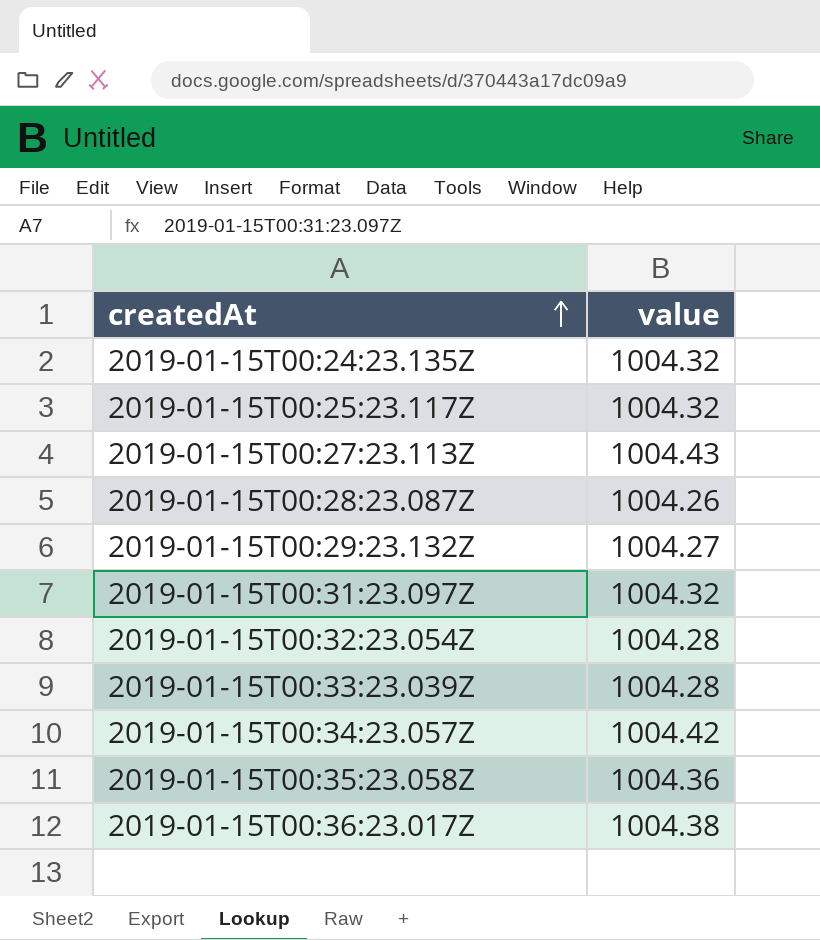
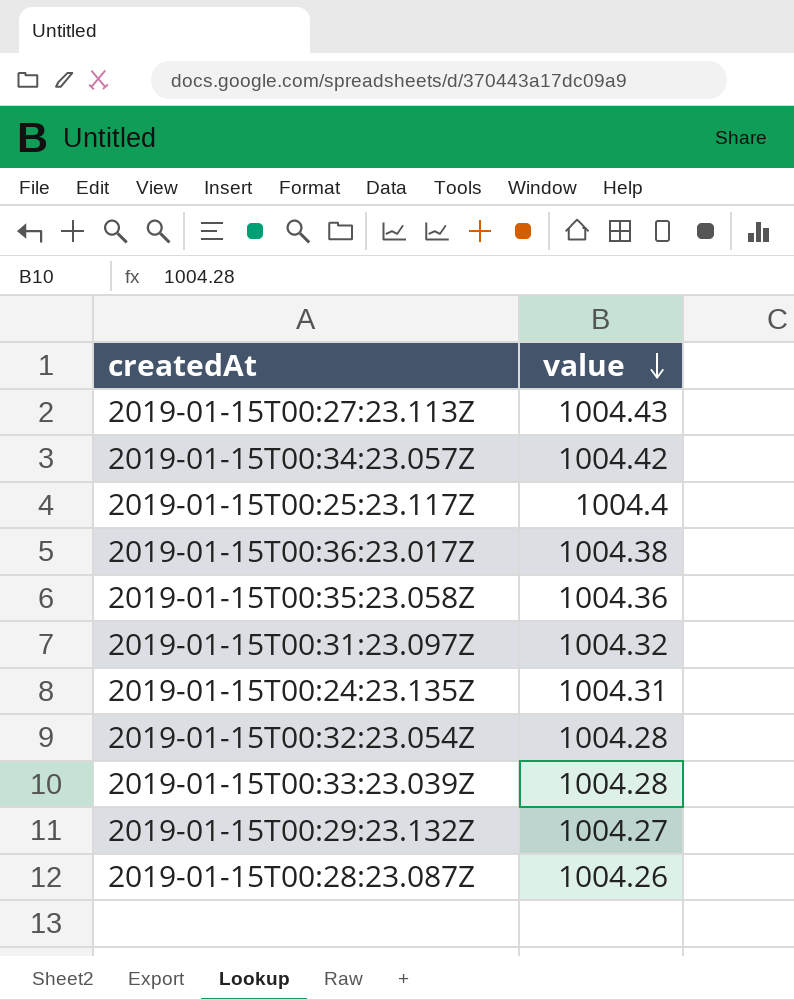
row order: createdAt ascending -> value descending
2019-01-15T00:25:23.117Z | value: 1004.32 -> 1004.4
2019-01-15T00:24:23.135Z | value: 1004.32 -> 1004.31

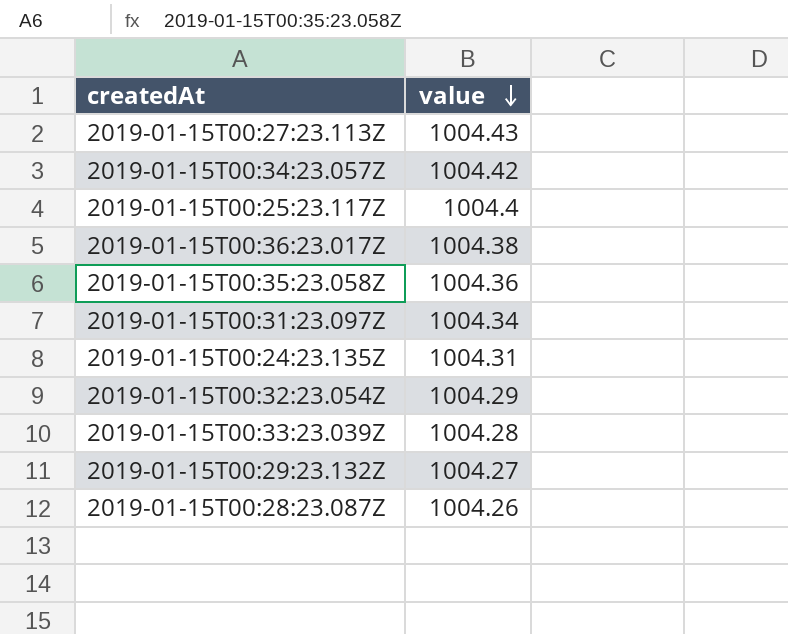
2019-01-15T00:31:23.097Z | value: 1004.32 -> 1004.34
2019-01-15T00:32:23.054Z | value: 1004.28 -> 1004.29

